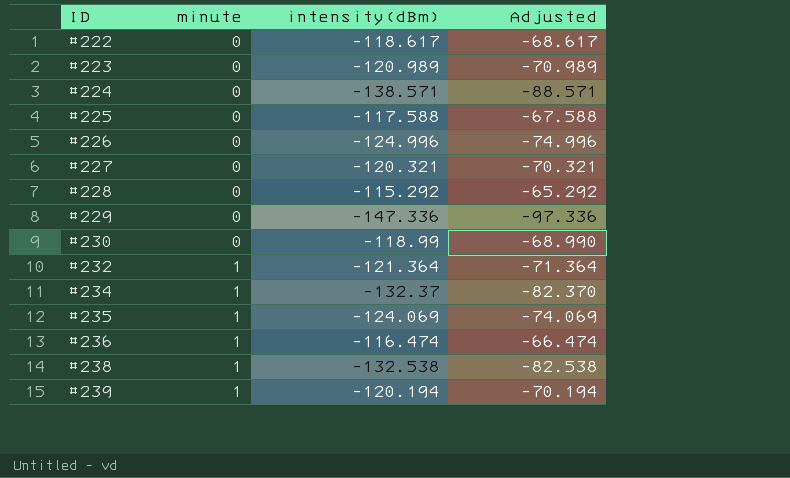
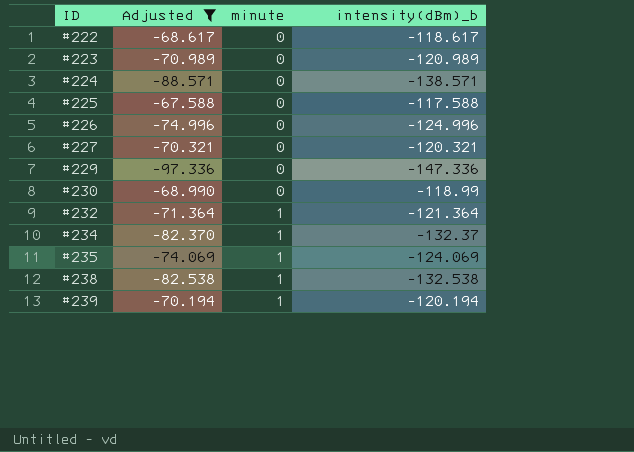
filter: none -> Adjusted <= -67.588
column Adjusted | position: 4 -> 2
column name: intensity(dBm) -> intensity(dBm)_b

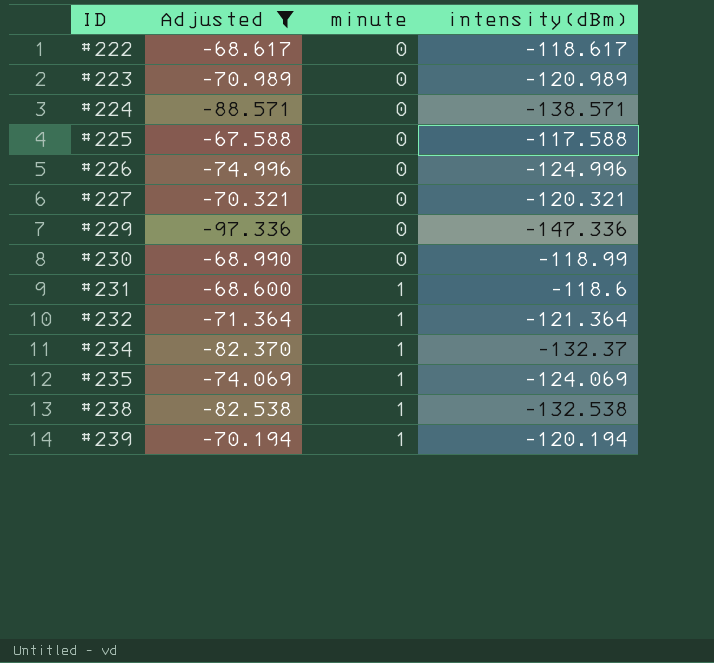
column name: intensity(dBm)_b -> intensity(dBm)
row #231: none -> -68.600 | 1 | -118.6

